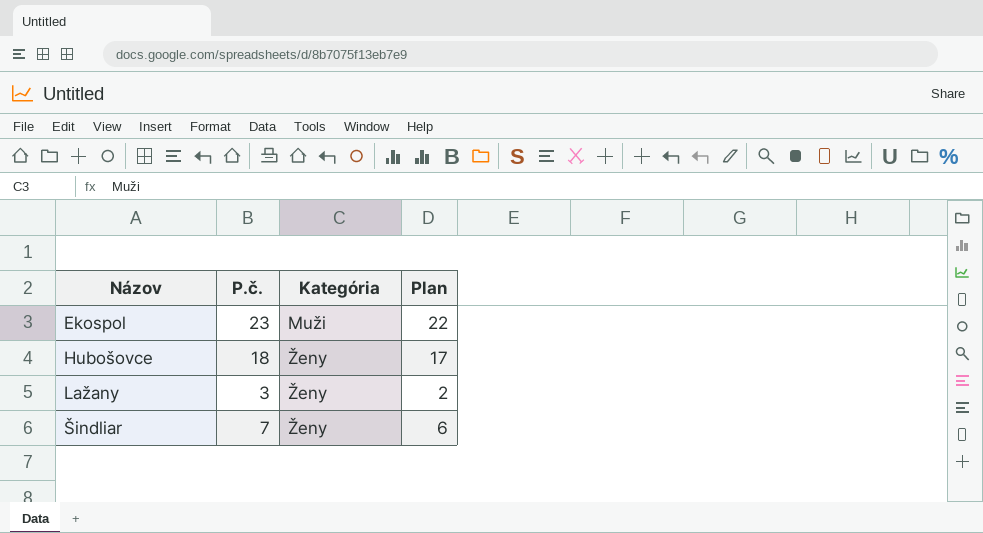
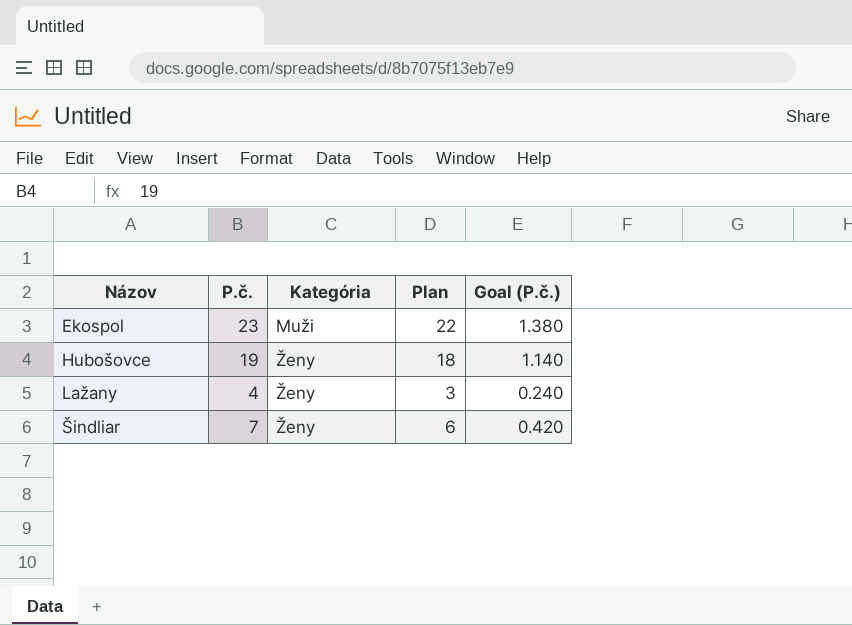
column Goal (P.č.) | formula: none -> [P.č.] * 0.06
Hubošovce | P.č.: 18 -> 19
Hubošovce | Plan: 17 -> 18
Lažany | P.č.: 3 -> 4
Lažany | Plan: 2 -> 3

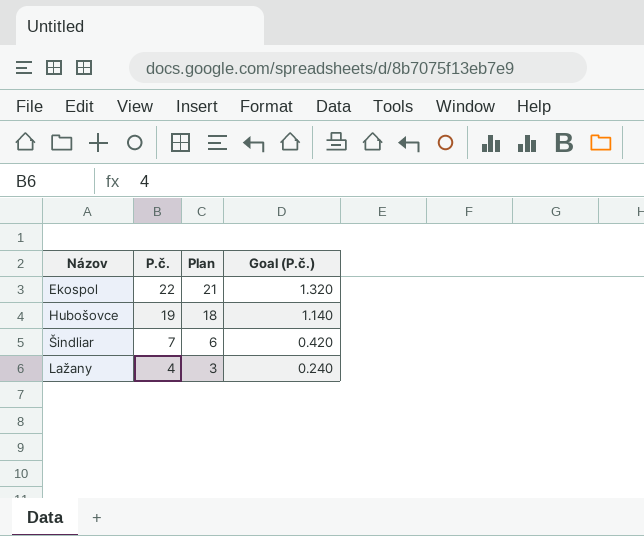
row order: Názov ascending -> P.č. descending
column Kategória | position: 3 -> none
Ekospol | P.č.: 23 -> 22
Ekospol | Plan: 22 -> 21
Ekospol | Goal (P.č.): 1.380 -> 1.320

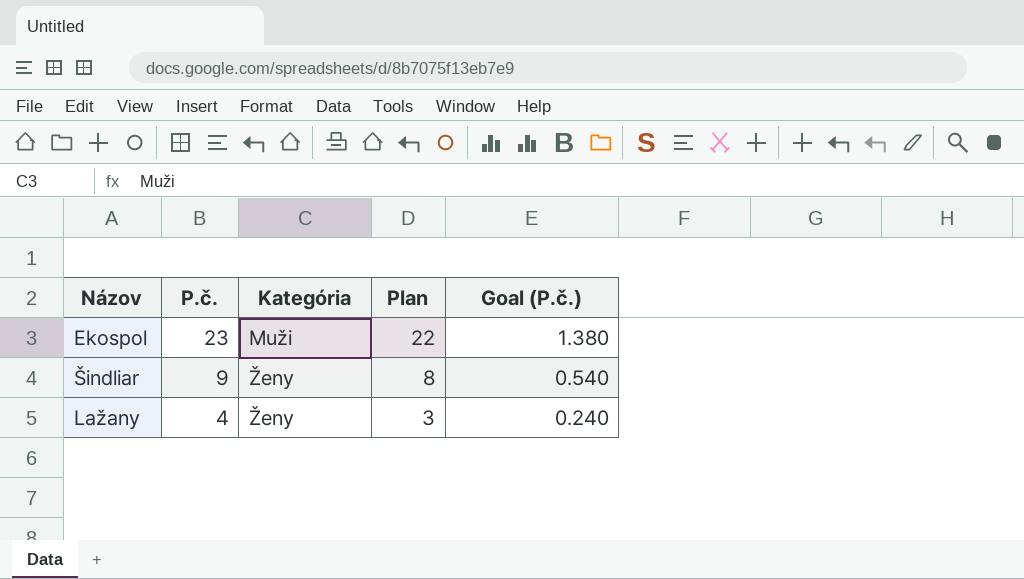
column Kategória | position: none -> 3
row Hubošovce: 19 | 18 | 1.140 -> none
Ekospol | P.č.: 22 -> 23
Ekospol | Plan: 21 -> 22
Ekospol | Goal (P.č.): 1.320 -> 1.380
Šindliar | P.č.: 7 -> 9
Šindliar | Plan: 6 -> 8
Šindliar | Goal (P.č.): 0.420 -> 0.540

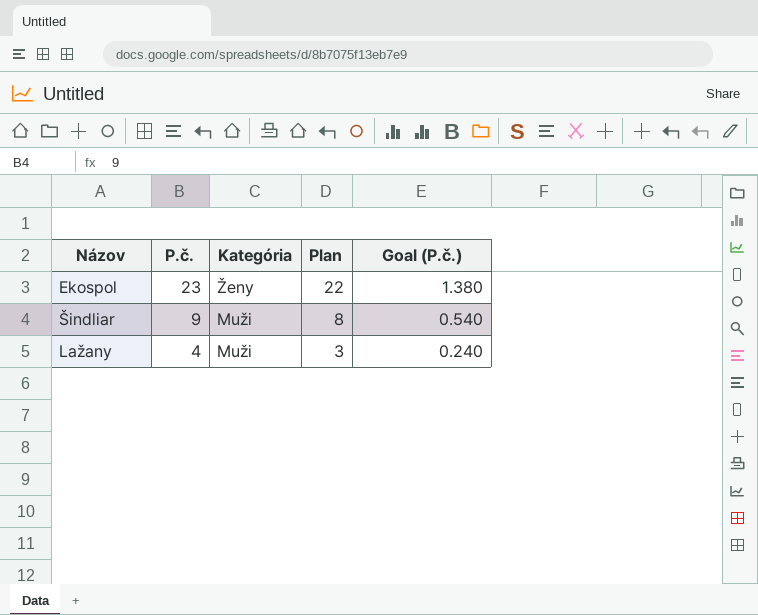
Ekospol | Kategória: Muži -> Ženy
Šindliar | Kategória: Ženy -> Muži
Lažany | Kategória: Ženy -> Muži

